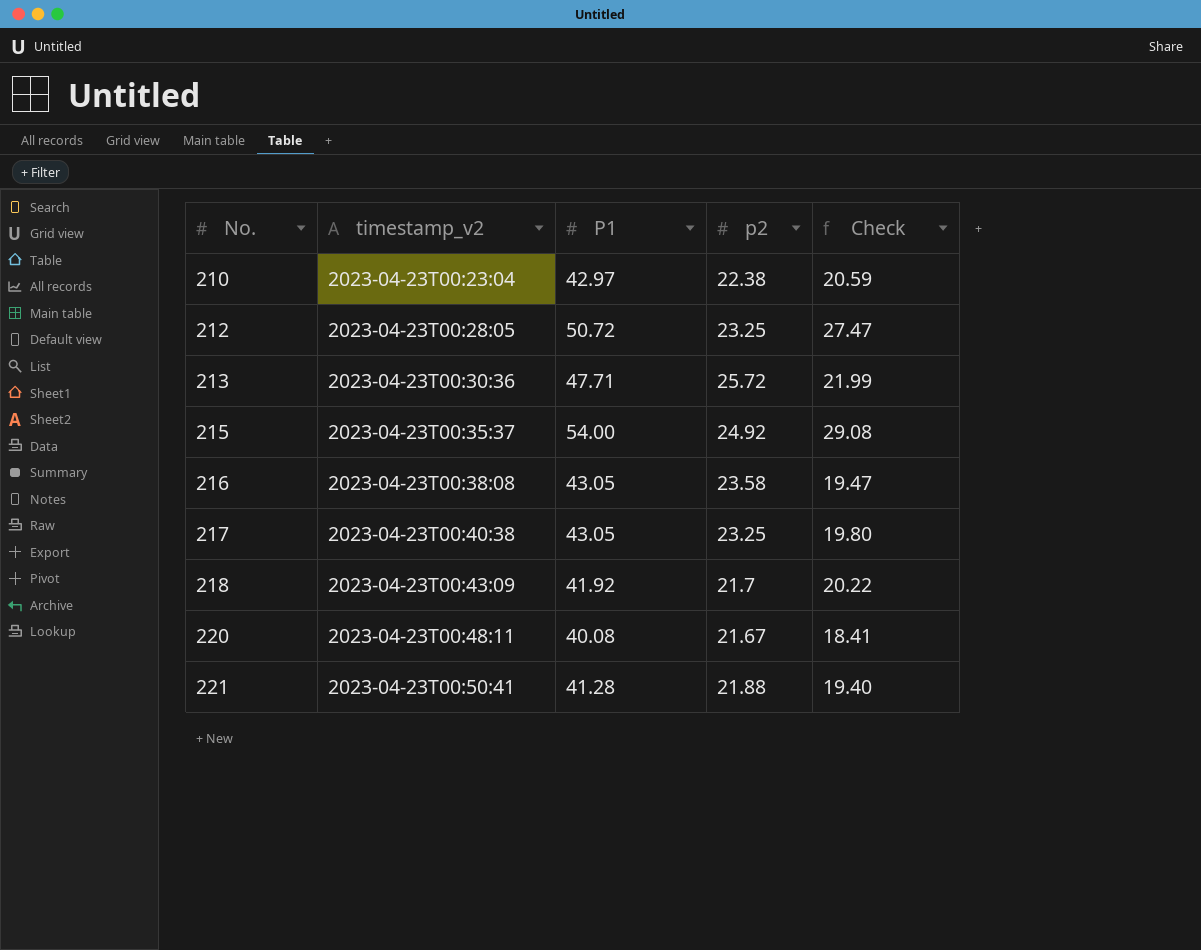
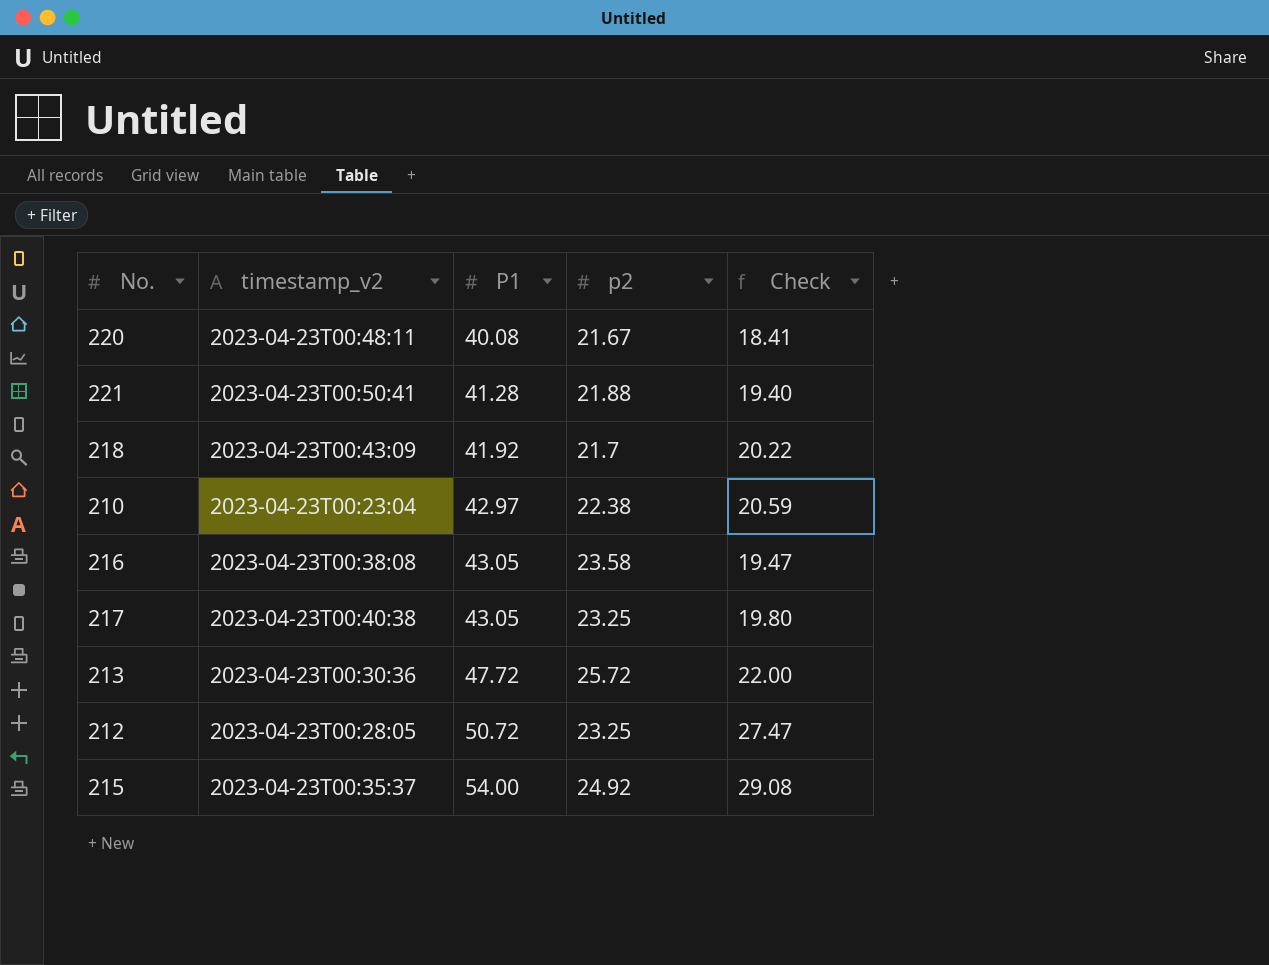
row order: No. ascending -> P1 ascending
213 | P1: 47.71 -> 47.72
213 | Check: 21.99 -> 22.00

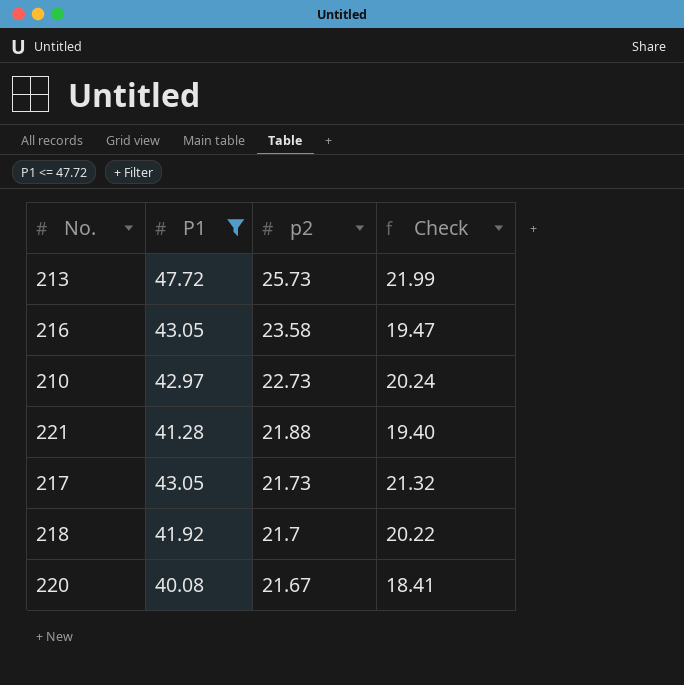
filter: none -> P1 <= 47.72
row order: P1 ascending -> p2 descending
column timestamp_v2 | position: 2 -> none
213 | p2: 25.72 -> 25.73
213 | Check: 22.00 -> 21.99
210 | p2: 22.38 -> 22.73
210 | Check: 20.59 -> 20.24
217 | p2: 23.25 -> 21.73
217 | Check: 19.80 -> 21.32

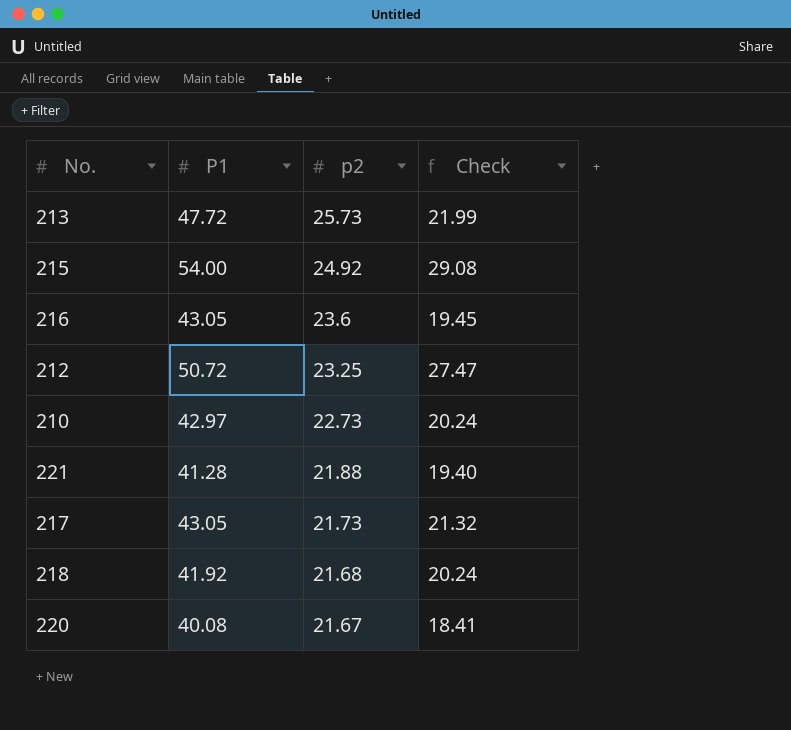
filter: P1 <= 47.72 -> none
216 | p2: 23.58 -> 23.6
216 | Check: 19.47 -> 19.45
218 | p2: 21.7 -> 21.68
218 | Check: 20.22 -> 20.24

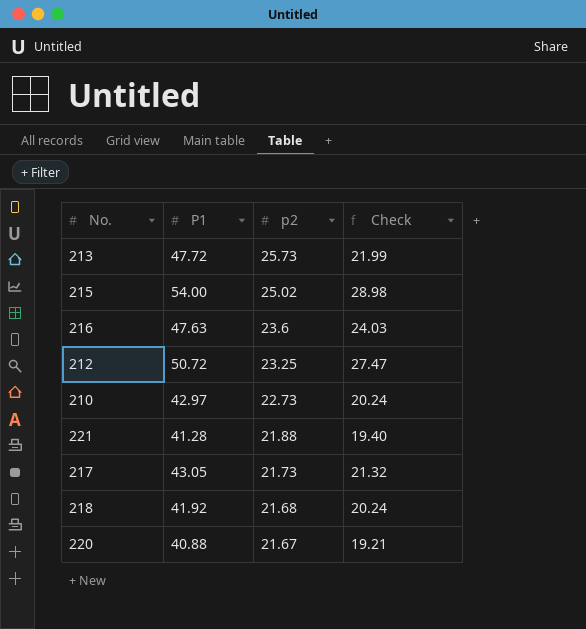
215 | p2: 24.92 -> 25.02
215 | Check: 29.08 -> 28.98
216 | P1: 43.05 -> 47.63
216 | Check: 19.45 -> 24.03
220 | P1: 40.08 -> 40.88
220 | Check: 18.41 -> 19.21

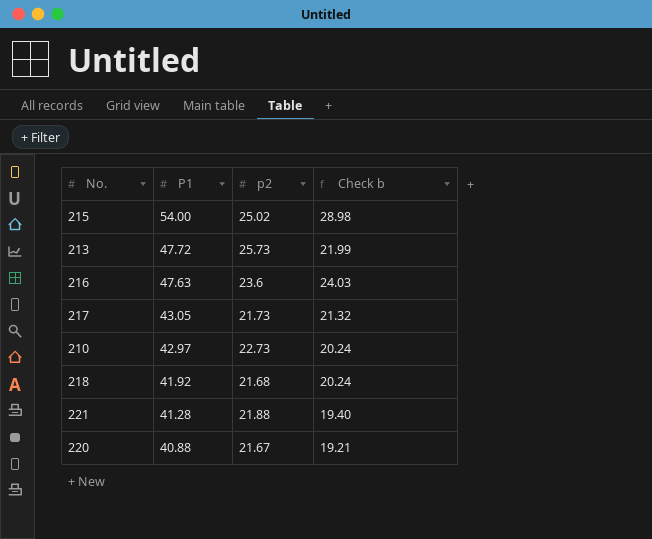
row order: p2 descending -> P1 descending
column name: Check -> Check b
row 212: 50.72 | 23.25 | 27.47 -> none

